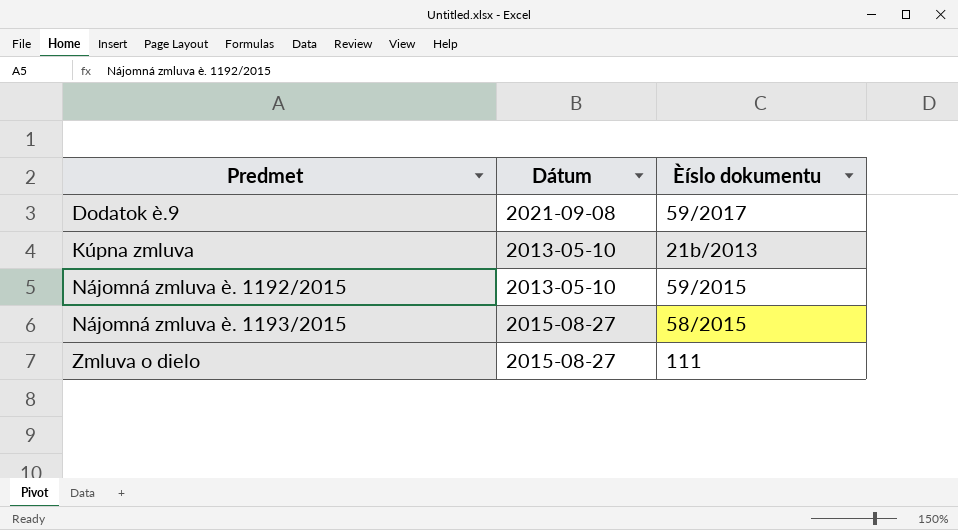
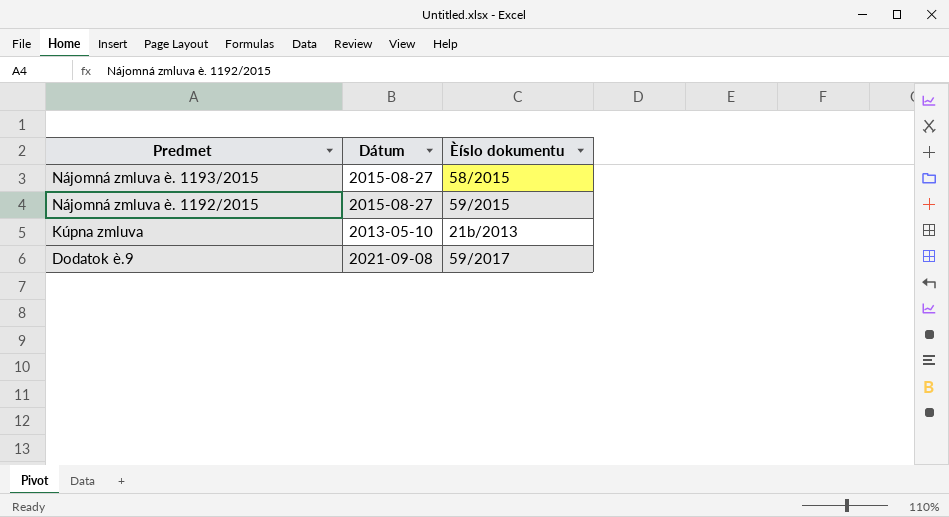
row order: Predmet ascending -> Predmet descending
row Zmluva o dielo: 2015-08-27 | 111 -> none
Nájomná zmluva è. 1192/2015 | Dátum: 2013-05-10 -> 2015-08-27

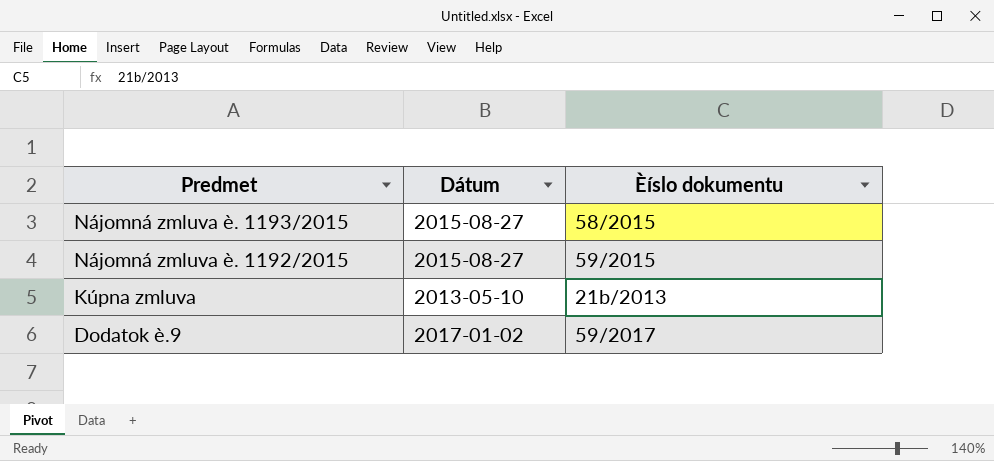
Dodatok è.9 | Dátum: 2021-09-08 -> 2017-01-02

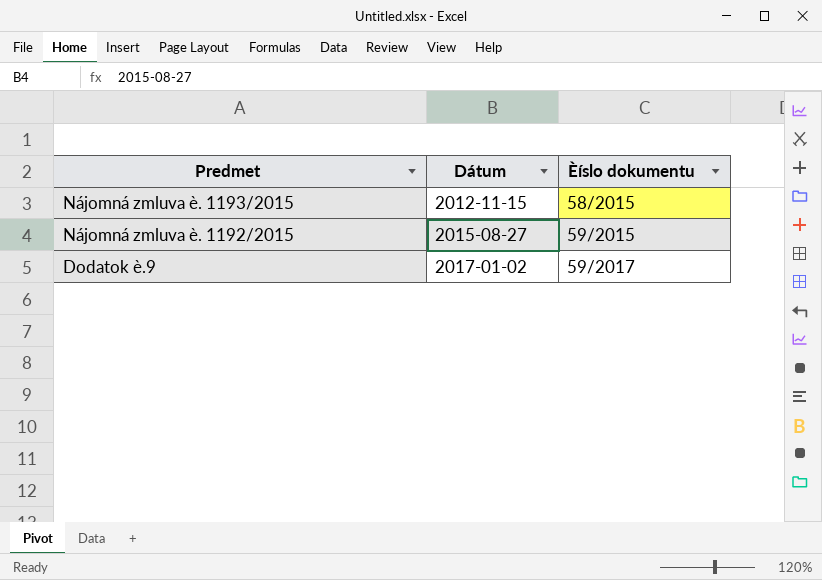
row Kúpna zmluva: 2013-05-10 | 21b/2013 -> none
Nájomná zmluva è. 1193/2015 | Dátum: 2015-08-27 -> 2012-11-15

